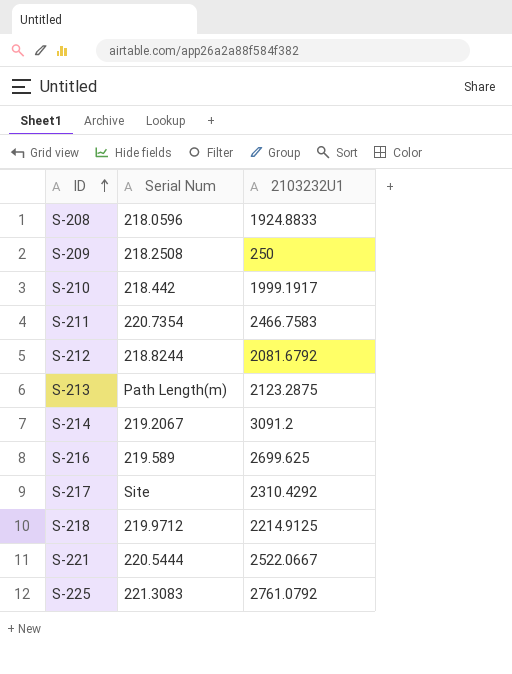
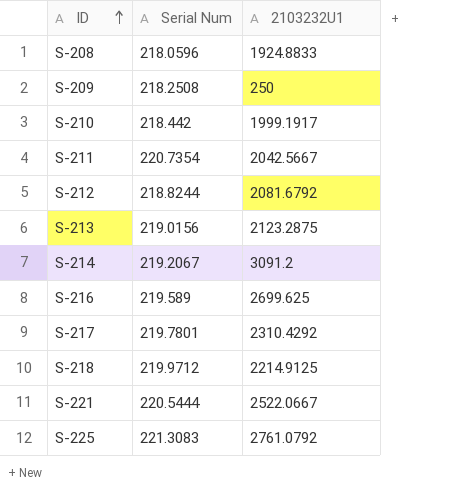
S-211 | 2103232U1: 2466.7583 -> 2042.5667
S-213 | Serial Num: Path Length(m) -> 219.0156
S-217 | Serial Num: Site -> 219.7801

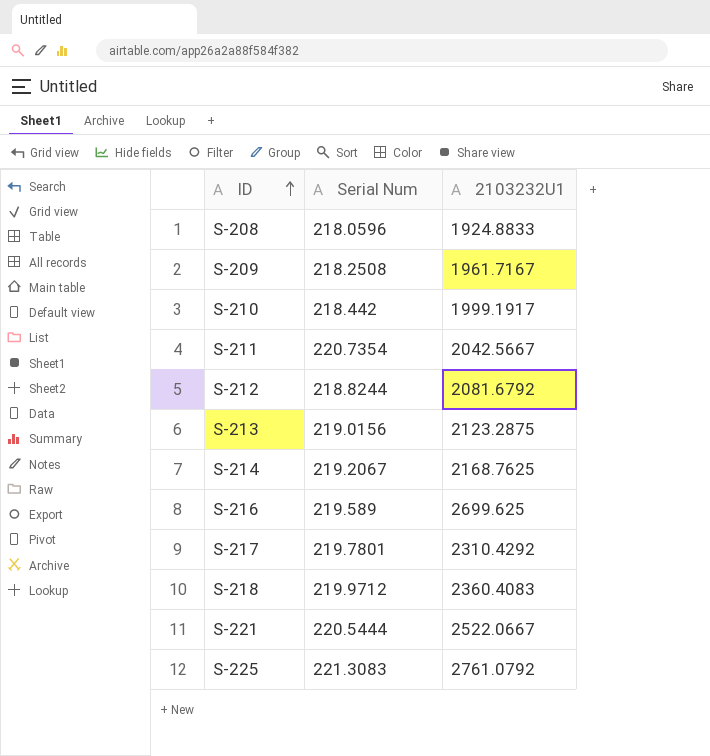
S-209 | 2103232U1: 250 -> 1961.7167
S-214 | 2103232U1: 3091.2 -> 2168.7625
S-218 | 2103232U1: 2214.9125 -> 2360.4083

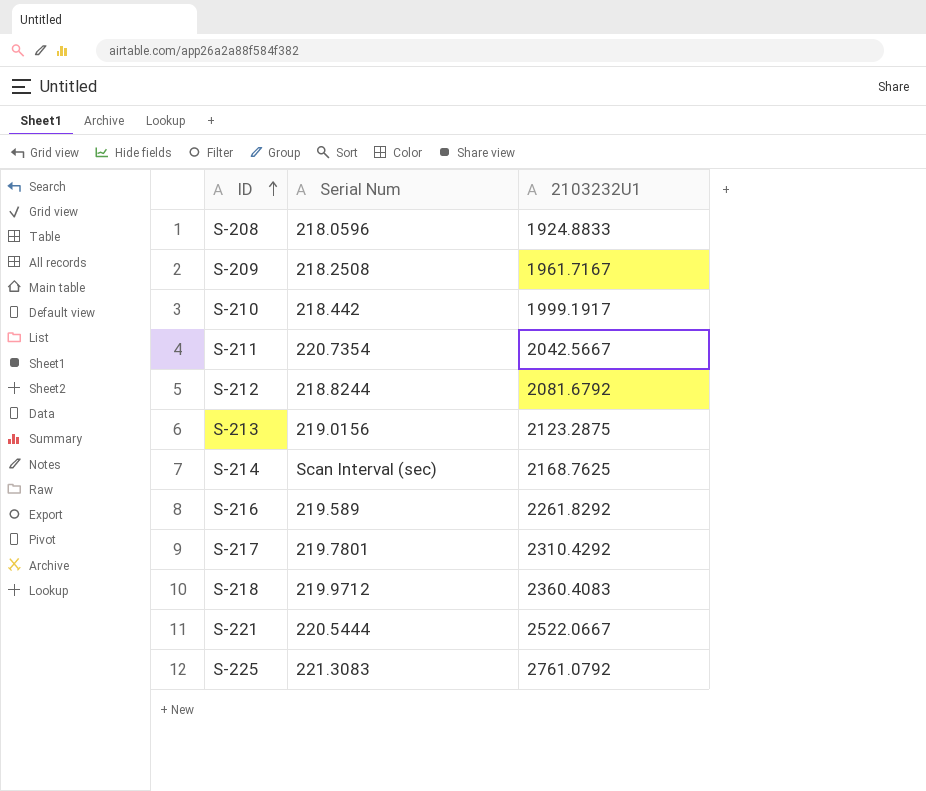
S-214 | Serial Num: 219.2067 -> Scan Interval (sec)
S-216 | 2103232U1: 2699.625 -> 2261.8292

